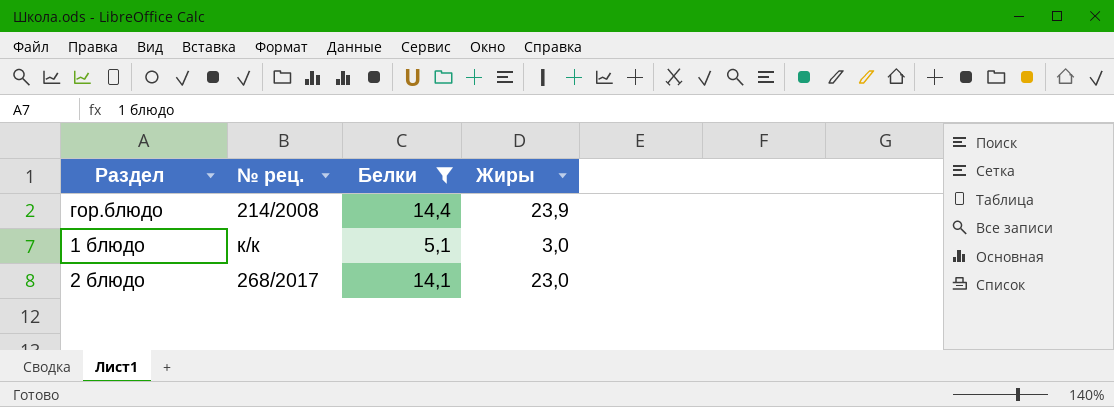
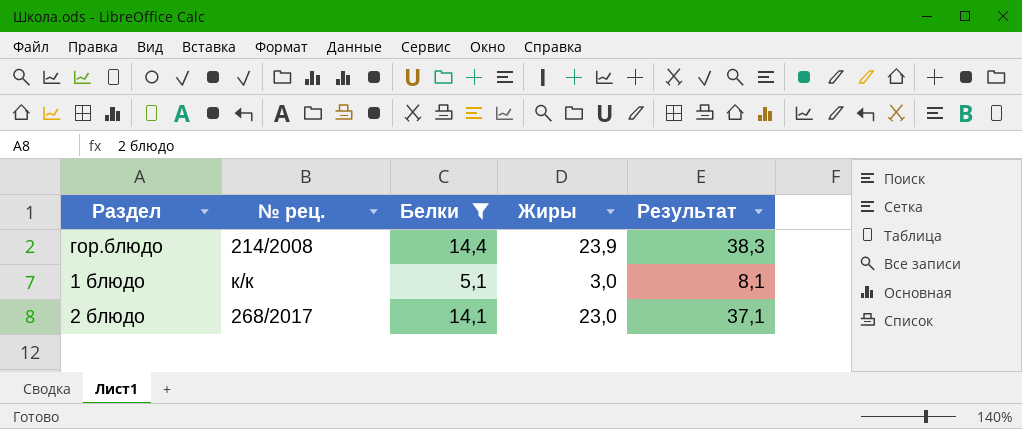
column Результат | formula: none -> [Белки] + [Жиры]

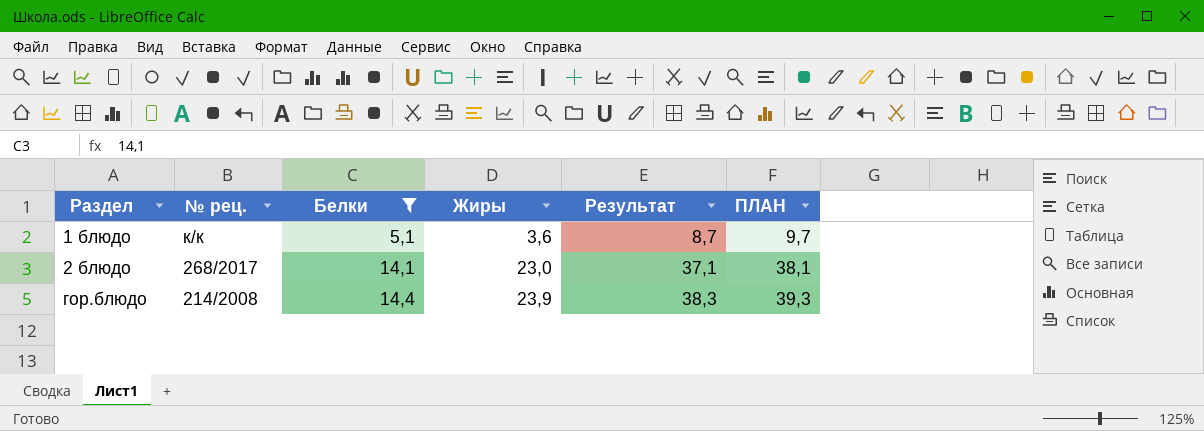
row order: none -> Раздел ascending
column ПЛАН | formula: none -> [Результат] + 1
1 блюдо | Жиры: 3,0 -> 3,6
1 блюдо | Результат: 8,1 -> 8,7

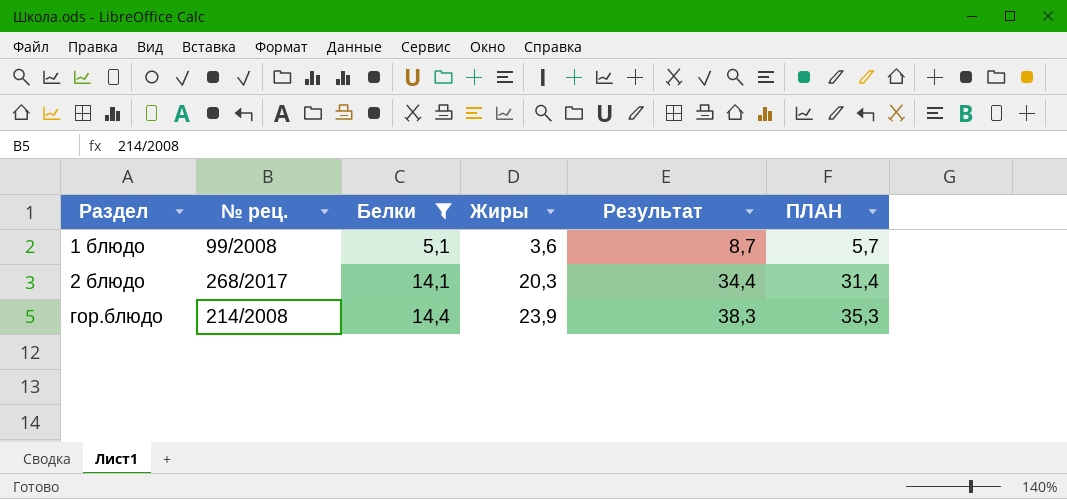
column ПЛАН | formula: [Результат] + 1 -> [Результат] - 3
1 блюдо | № рец.: к/к -> 99/2008
2 блюдо | Жиры: 23,0 -> 20,3
2 блюдо | Результат: 37,1 -> 34,4

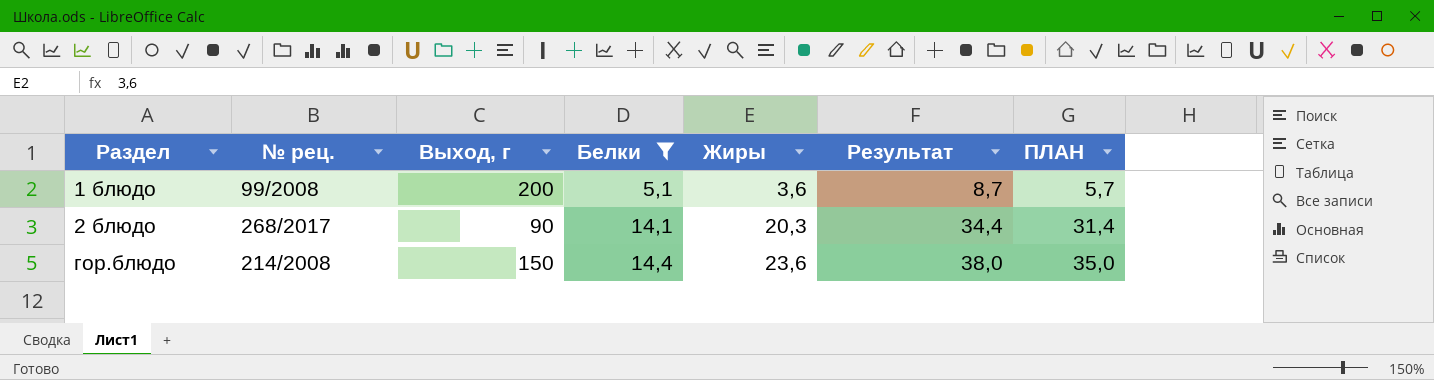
column Выход, г | position: none -> 3
гор.блюдо | Жиры: 23,9 -> 23,6
гор.блюдо | Результат: 38,3 -> 38,0
гор.блюдо | ПЛАН: 35,3 -> 35,0

